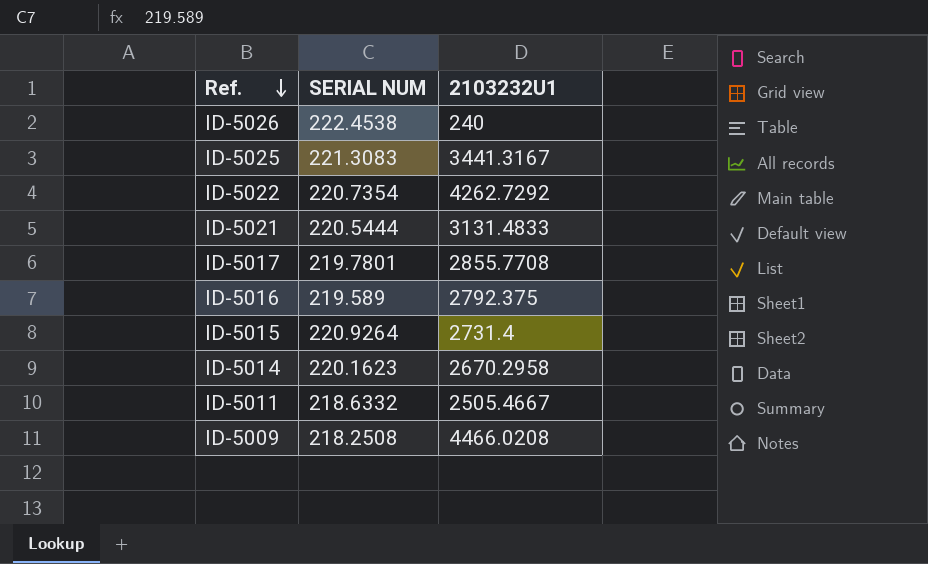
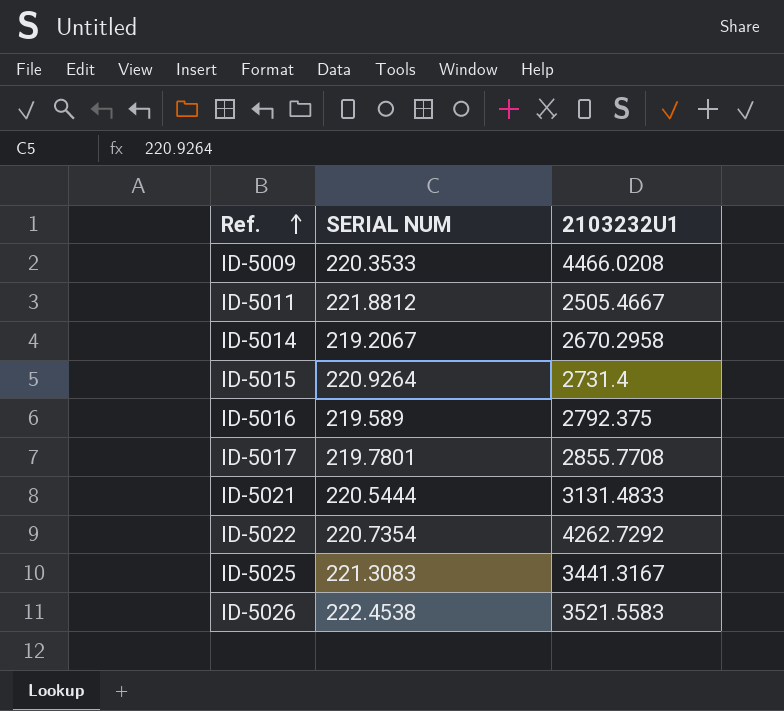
row order: Ref. descending -> Ref. ascending
ID-5009 | SERIAL NUM: 218.2508 -> 220.3533
ID-5011 | SERIAL NUM: 218.6332 -> 221.8812
ID-5014 | SERIAL NUM: 220.1623 -> 219.2067
ID-5026 | 2103232U1: 240 -> 3521.5583

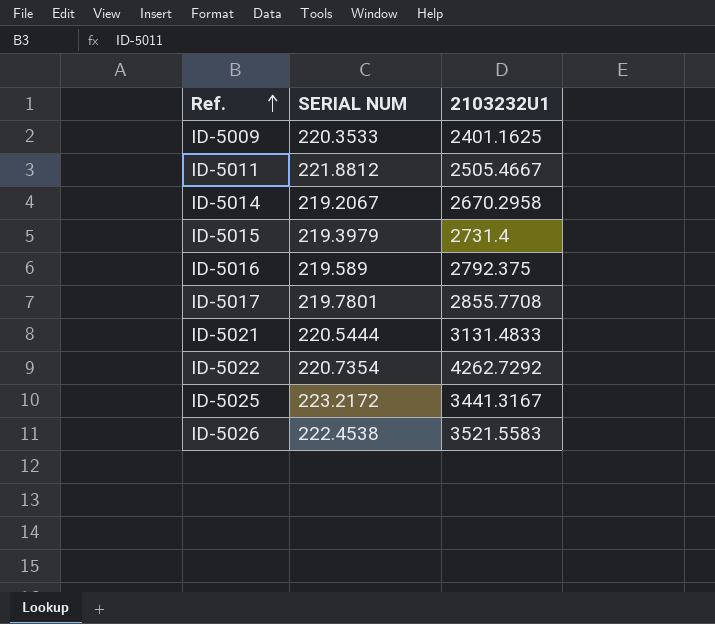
ID-5009 | 2103232U1: 4466.0208 -> 2401.1625
ID-5015 | SERIAL NUM: 220.9264 -> 219.3979
ID-5025 | SERIAL NUM: 221.3083 -> 223.2172

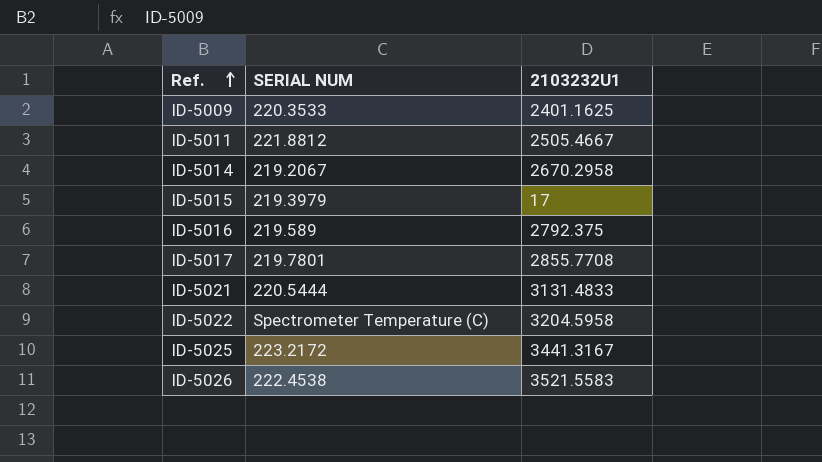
ID-5015 | 2103232U1: 2731.4 -> 17
ID-5022 | SERIAL NUM: 220.7354 -> Spectrometer Temperature (C)
ID-5022 | 2103232U1: 4262.7292 -> 3204.5958

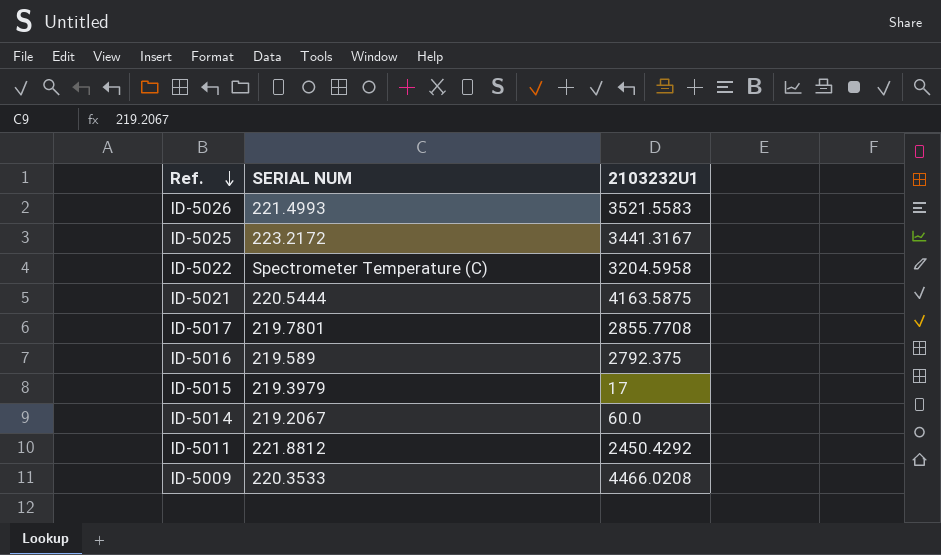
row order: Ref. ascending -> Ref. descending
ID-5026 | SERIAL NUM: 222.4538 -> 221.4993
ID-5021 | 2103232U1: 3131.4833 -> 4163.5875
ID-5014 | 2103232U1: 2670.2958 -> 60.0
ID-5011 | 2103232U1: 2505.4667 -> 2450.4292
ID-5009 | 2103232U1: 2401.1625 -> 4466.0208

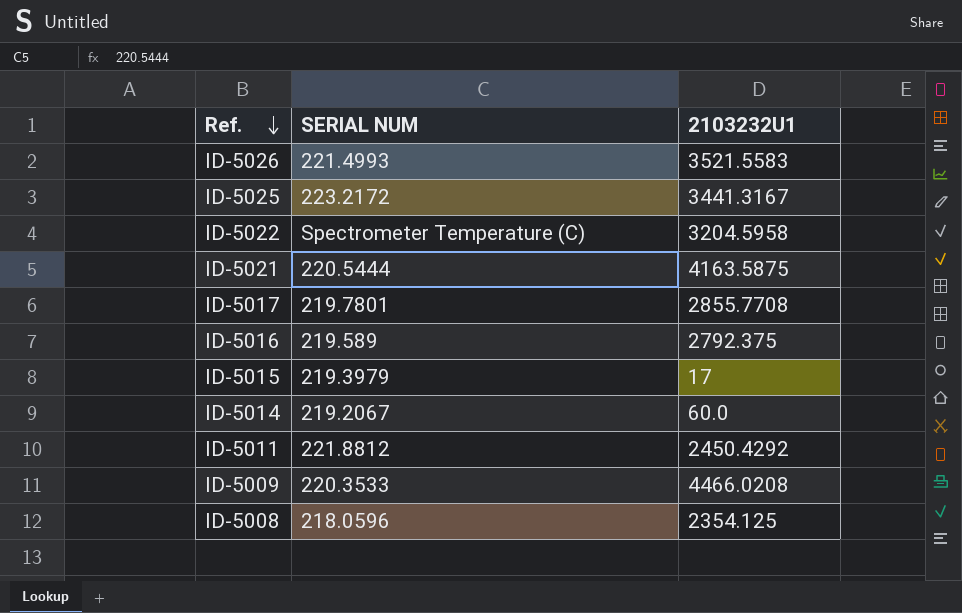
row ID-5008: none -> 218.0596 | 2354.125

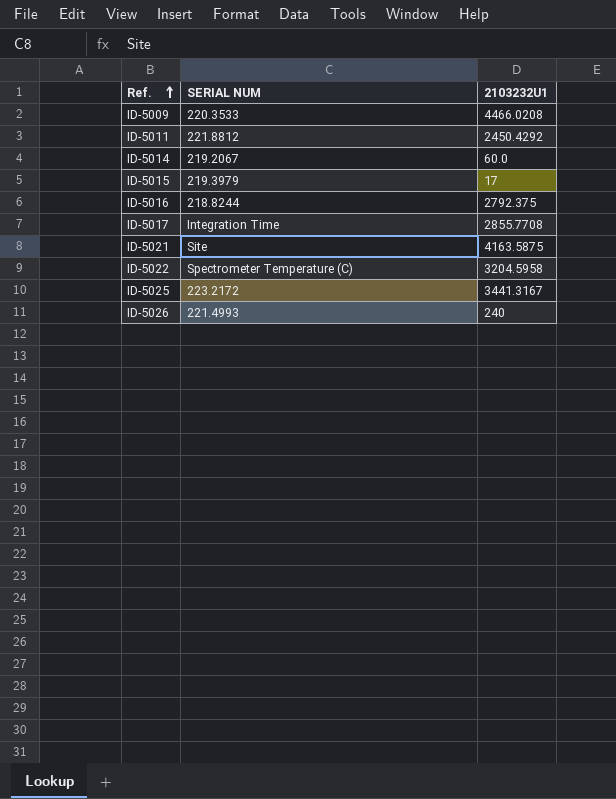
row order: Ref. descending -> Ref. ascending
row ID-5008: 218.0596 | 2354.125 -> none
ID-5016 | SERIAL NUM: 219.589 -> 218.8244
ID-5017 | SERIAL NUM: 219.7801 -> Integration Time
ID-5021 | SERIAL NUM: 220.5444 -> Site
ID-5026 | 2103232U1: 3521.5583 -> 240

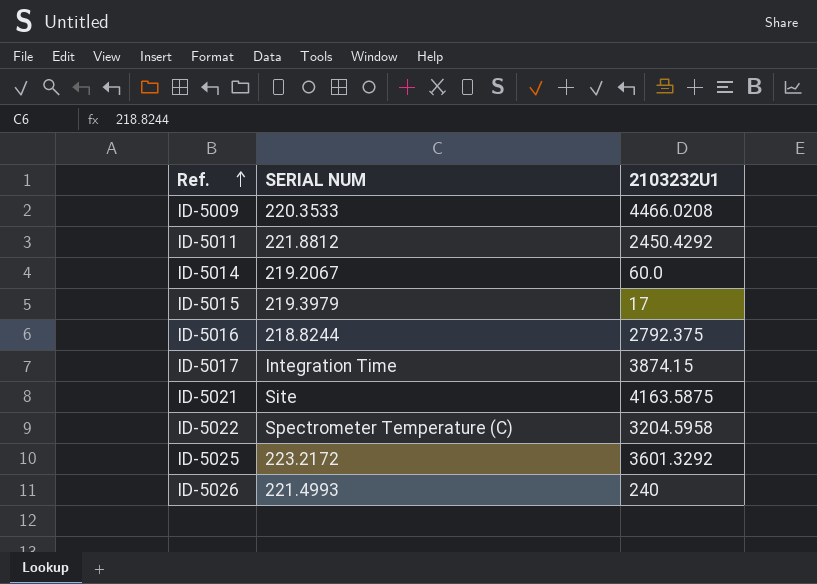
ID-5017 | 2103232U1: 2855.7708 -> 3874.15
ID-5025 | 2103232U1: 3441.3167 -> 3601.3292

